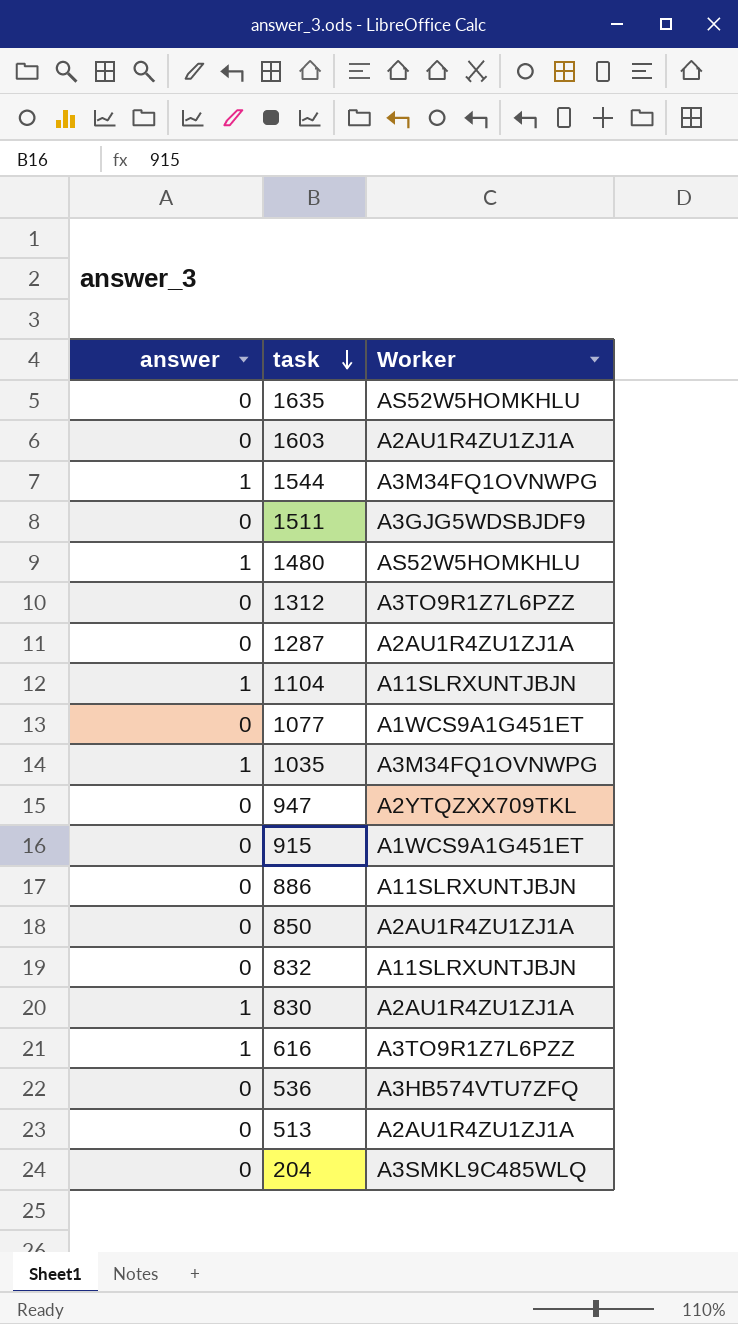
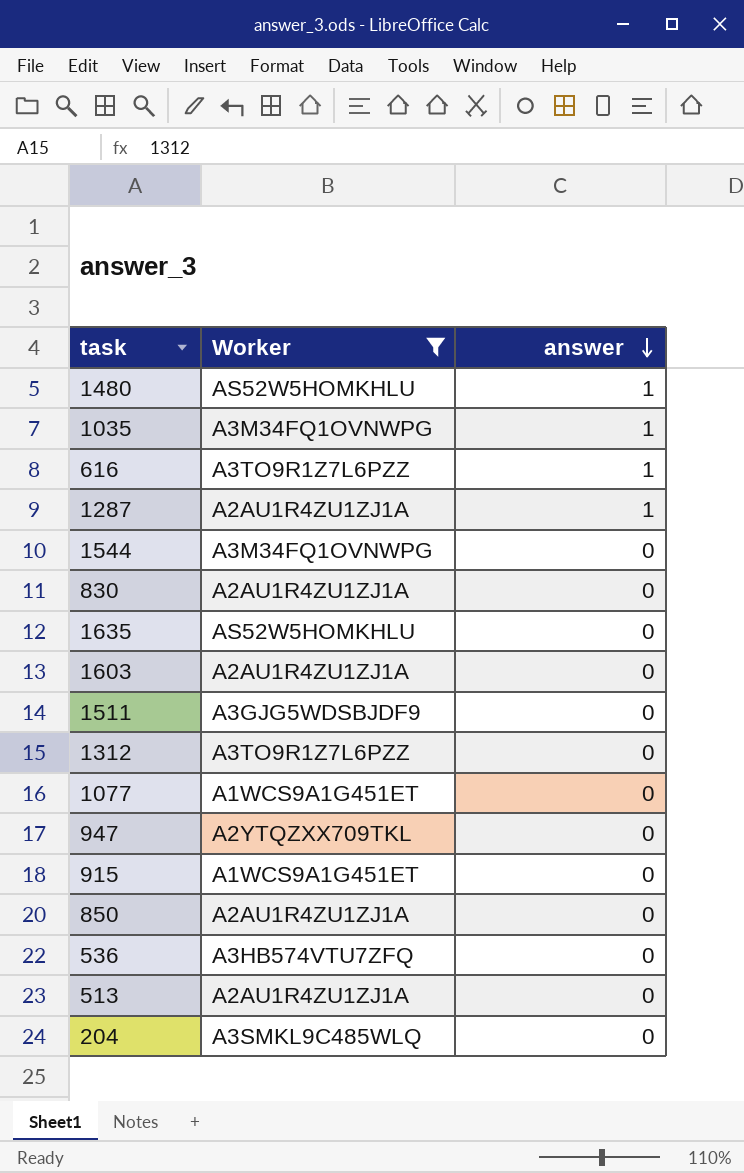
filter: none -> Worker != A11SLRXUNTJBJN
row order: task descending -> answer descending
column answer | position: 1 -> 3
1287 | answer: 0 -> 1
1544 | answer: 1 -> 0
830 | answer: 1 -> 0

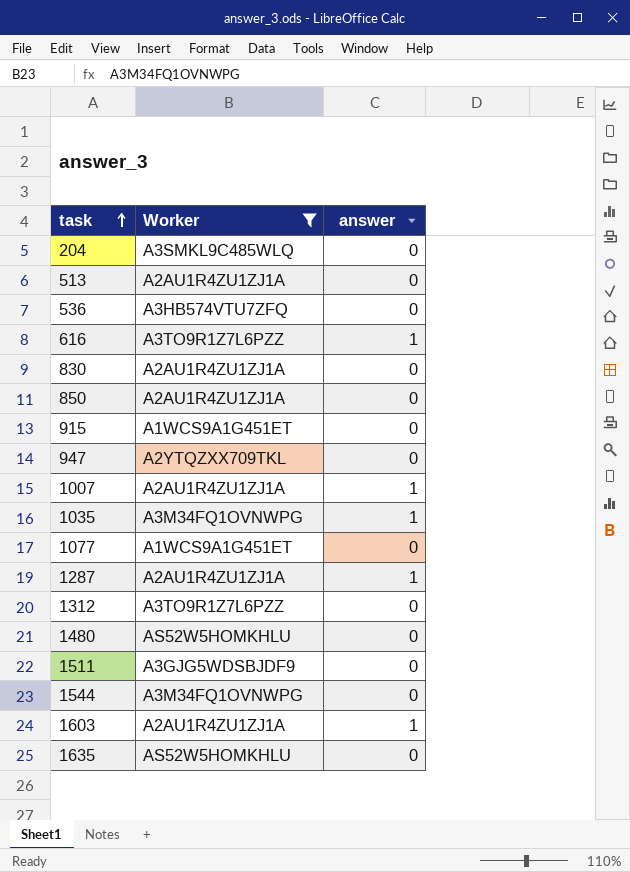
row order: answer descending -> task ascending
row 1007: none -> A2AU1R4ZU1ZJ1A | 1
1480 | answer: 1 -> 0
1603 | answer: 0 -> 1

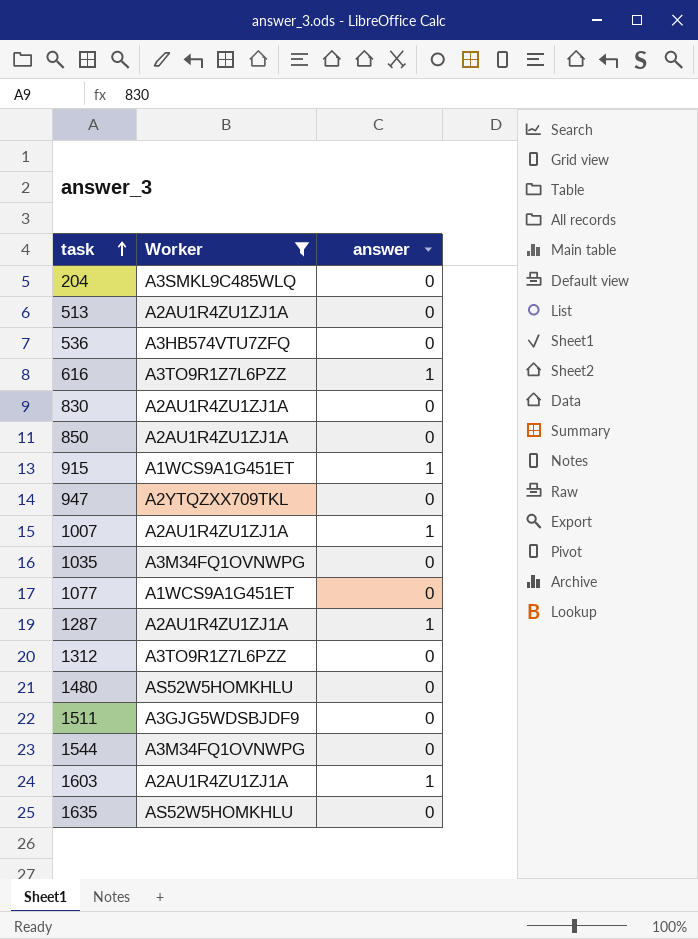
915 | answer: 0 -> 1
1035 | answer: 1 -> 0

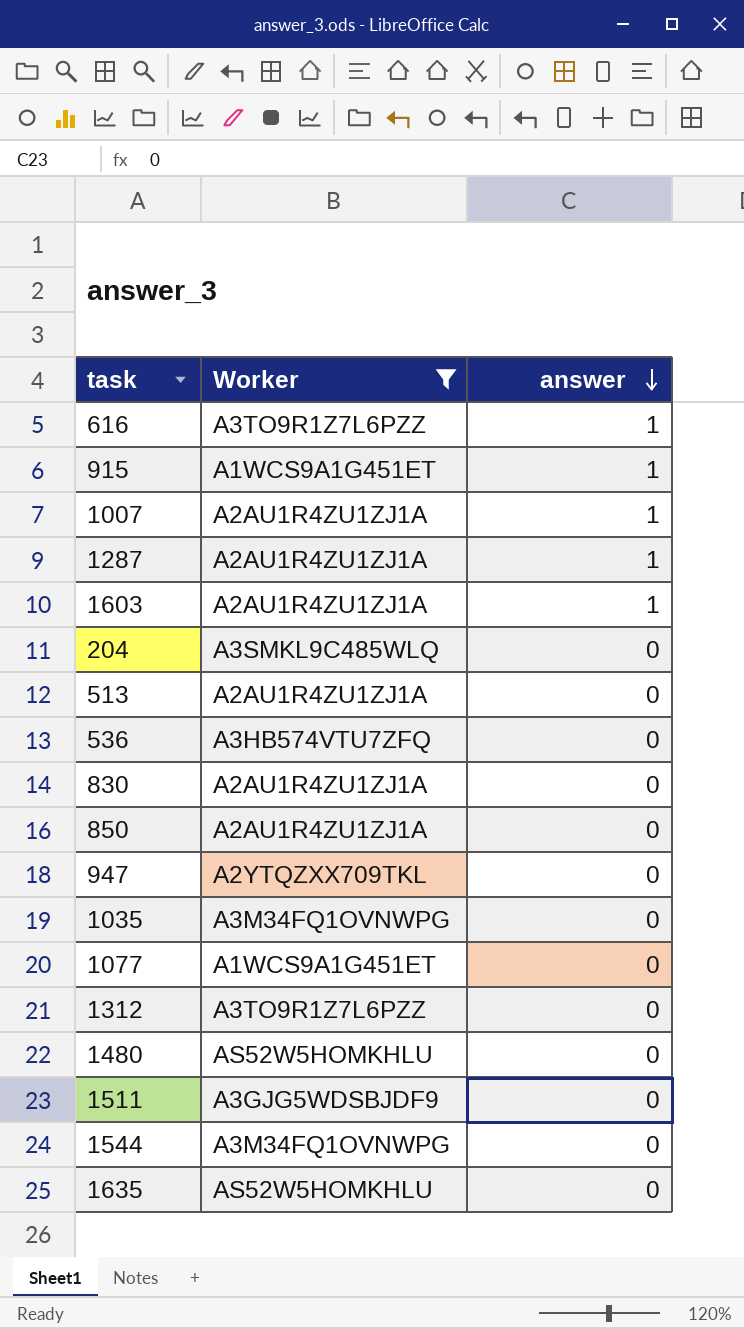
row order: task ascending -> answer descending

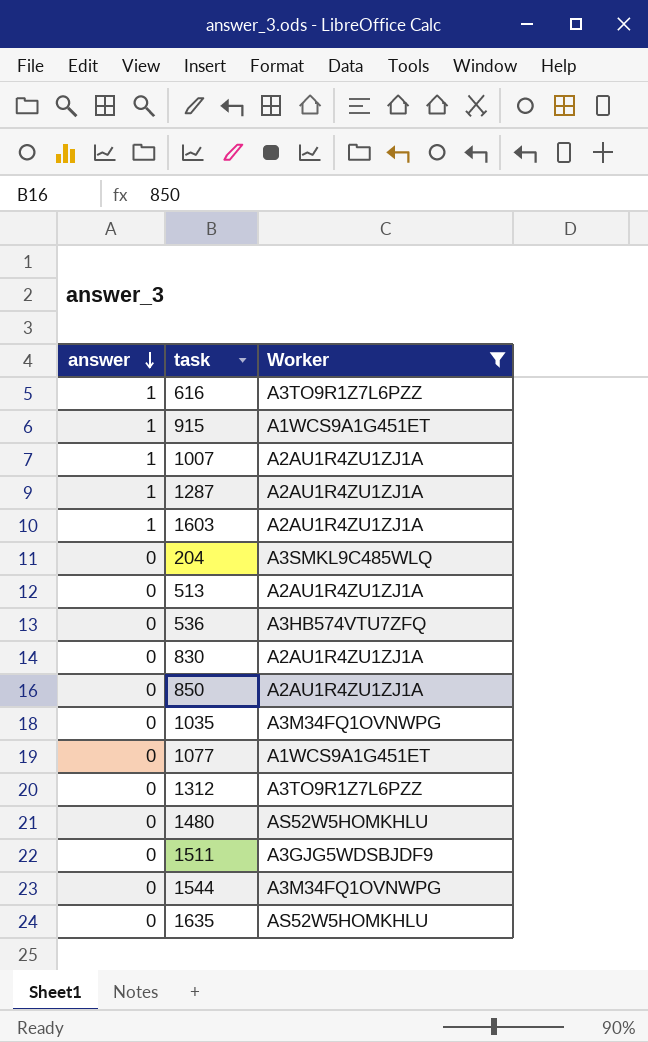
column answer | position: 3 -> 1
row 947: A2YTQZXX709TKL | 0 -> none

